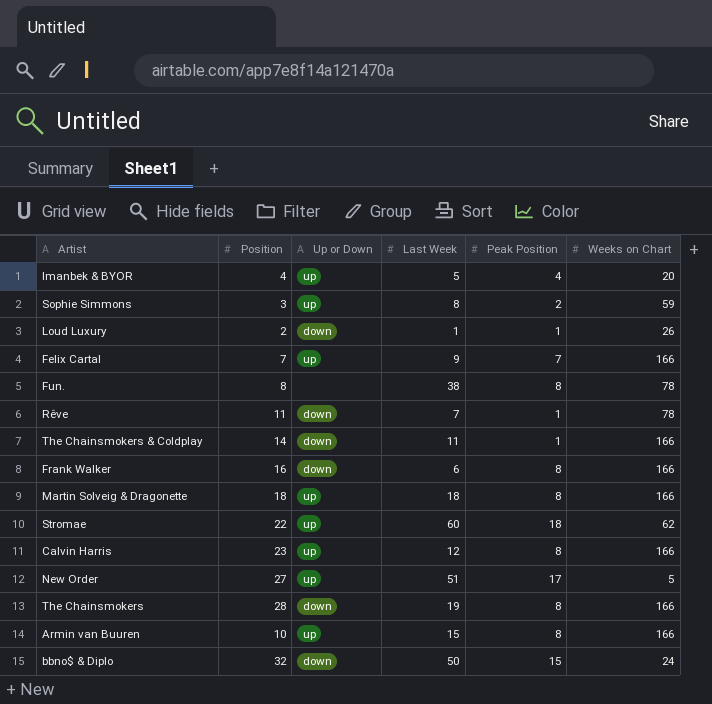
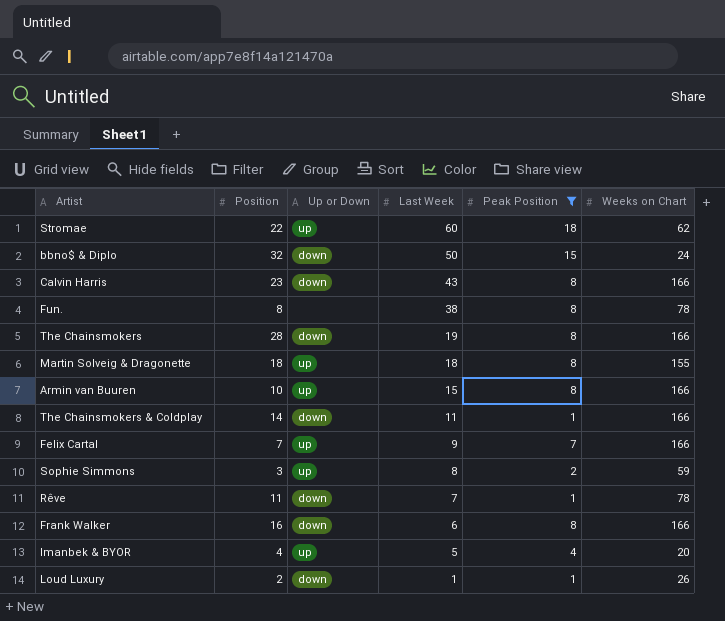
filter: none -> Peak Position != 17
row order: none -> Last Week descending
Calvin Harris | Up or Down: up -> down
Calvin Harris | Last Week: 12 -> 43
Martin Solveig & Dragonette | Weeks on Chart: 166 -> 155

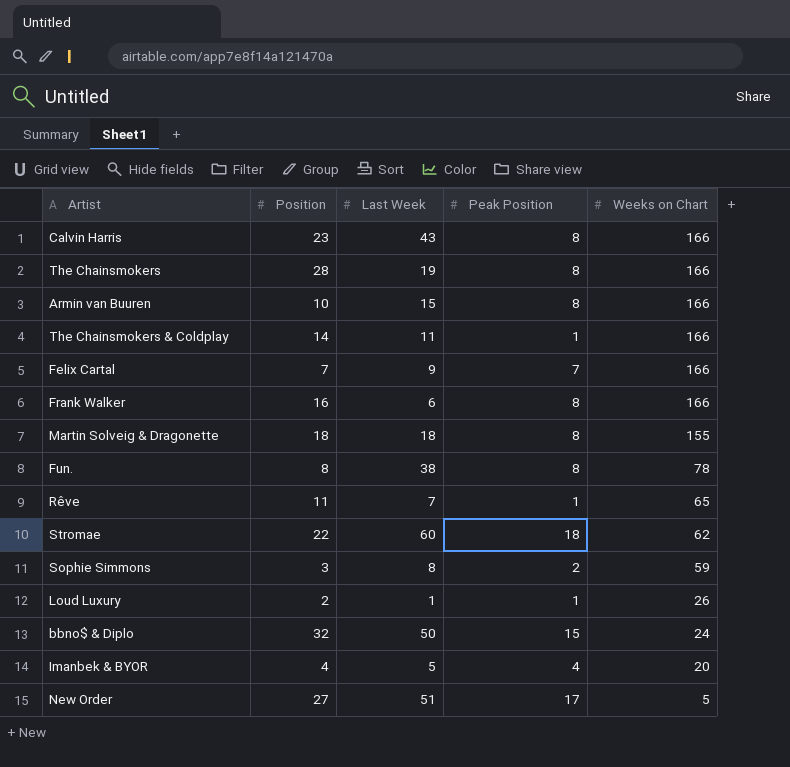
filter: Peak Position != 17 -> none
row order: Last Week descending -> Weeks on Chart descending
column Up or Down | position: 3 -> none
Rêve | Weeks on Chart: 78 -> 65

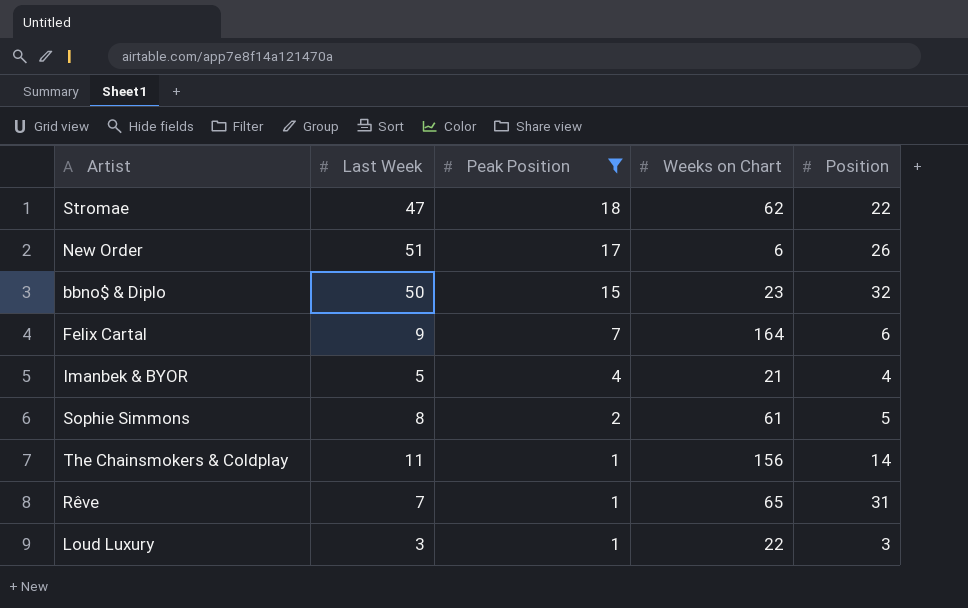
filter: none -> Peak Position != 8
row order: Weeks on Chart descending -> Peak Position descending
column Position | position: 2 -> 5
Stromae | Last Week: 60 -> 47
New Order | Weeks on Chart: 5 -> 6
New Order | Position: 27 -> 26
bbno$ & Diplo | Weeks on Chart: 24 -> 23
Felix Cartal | Weeks on Chart: 166 -> 164
Felix Cartal | Position: 7 -> 6
Imanbek & BYOR | Weeks on Chart: 20 -> 21
Sophie Simmons | Weeks on Chart: 59 -> 61
Sophie Simmons | Position: 3 -> 5
The Chainsmokers & Coldplay | Weeks on Chart: 166 -> 156
Rêve | Position: 11 -> 31
Loud Luxury | Last Week: 1 -> 3
Loud Luxury | Weeks on Chart: 26 -> 22
Loud Luxury | Position: 2 -> 3

